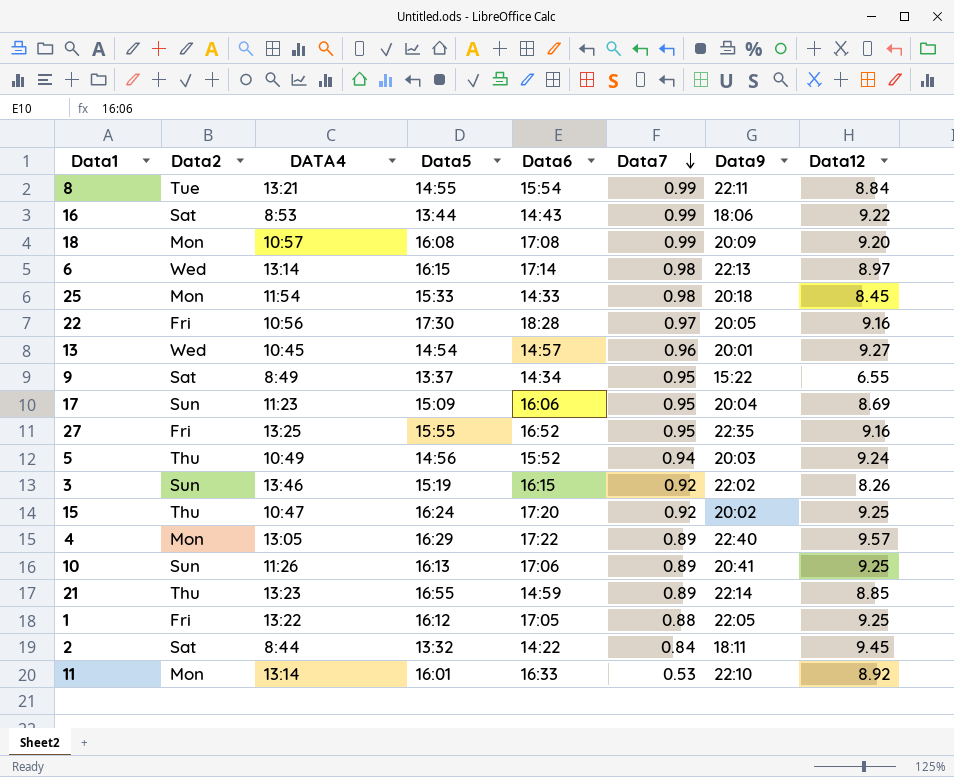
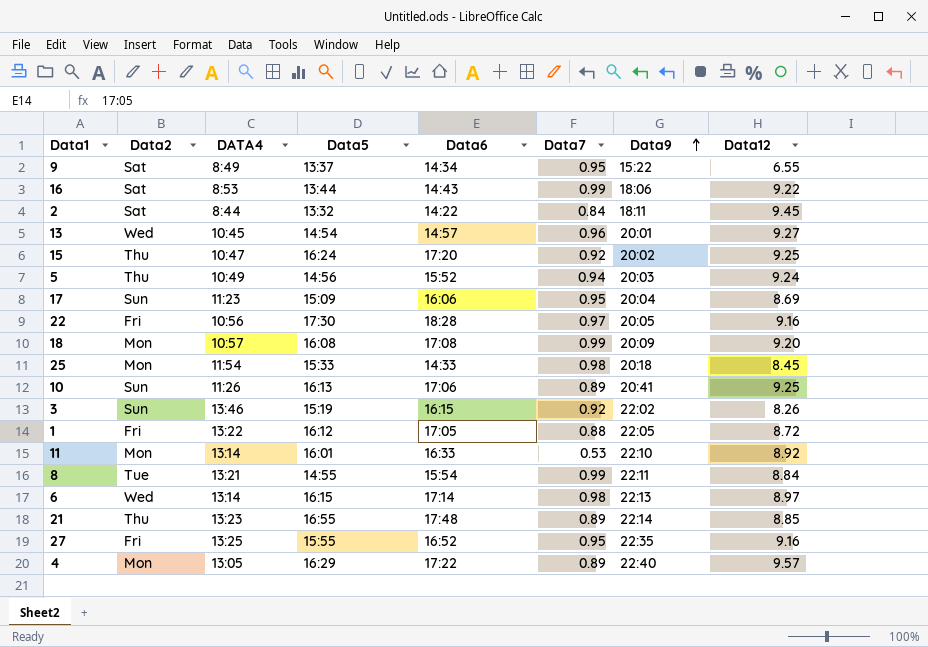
row order: Data7 descending -> Data9 ascending
1 | Data12: 9.25 -> 8.72
21 | Data6: 14:59 -> 17:48

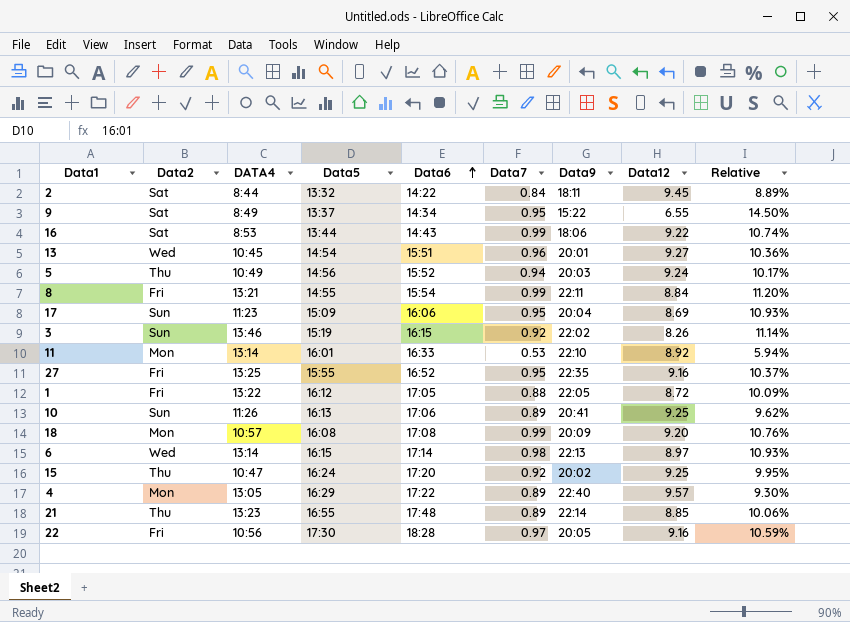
row order: Data9 ascending -> Data6 ascending
column Relative | formula: none -> [Data7] / [Data12]
row 25: Mon | 11:54 | 15:33 | 14:33 | 0.98 | 20:18 | 8.45 -> none
13 | Data6: 14:57 -> 15:51
8 | Data2: Tue -> Fri

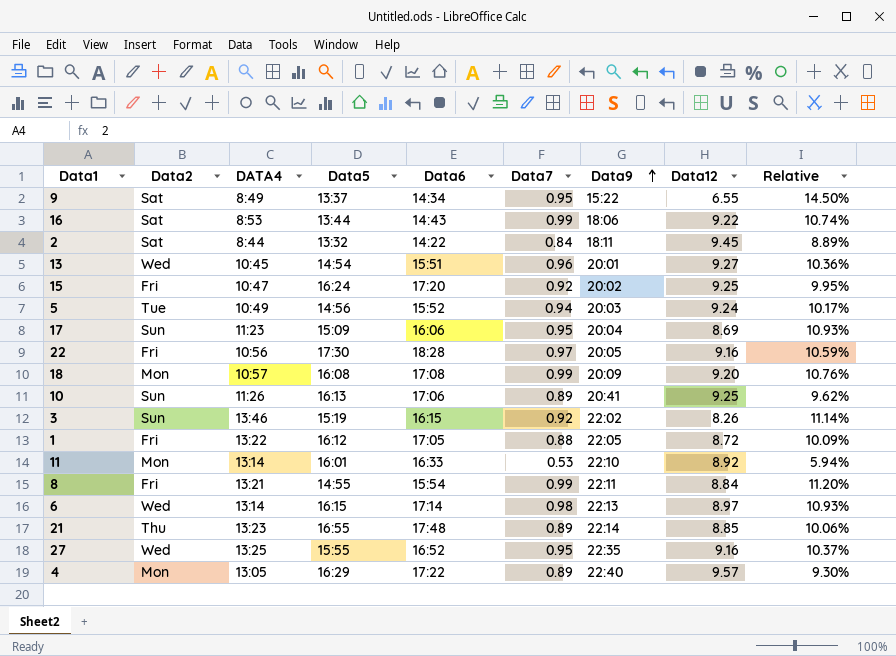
row order: Data6 ascending -> Data9 ascending
15 | Data2: Thu -> Fri
5 | Data2: Thu -> Tue
27 | Data2: Fri -> Wed

